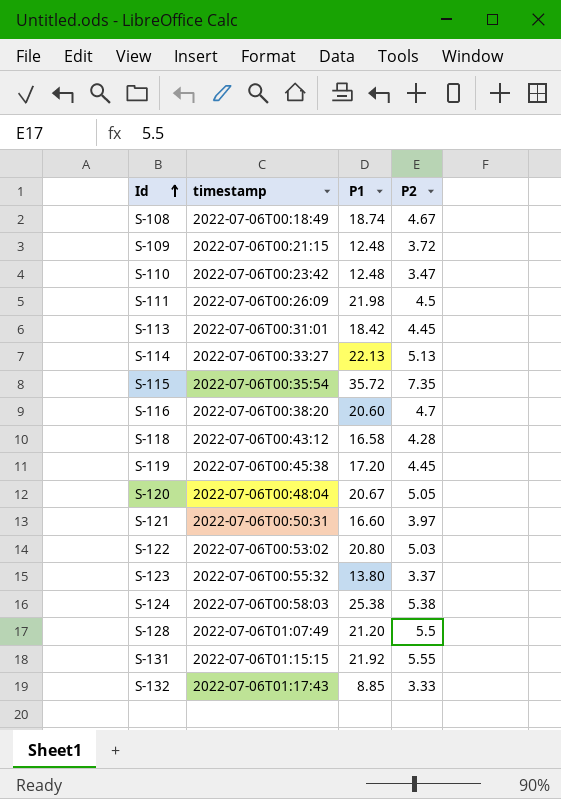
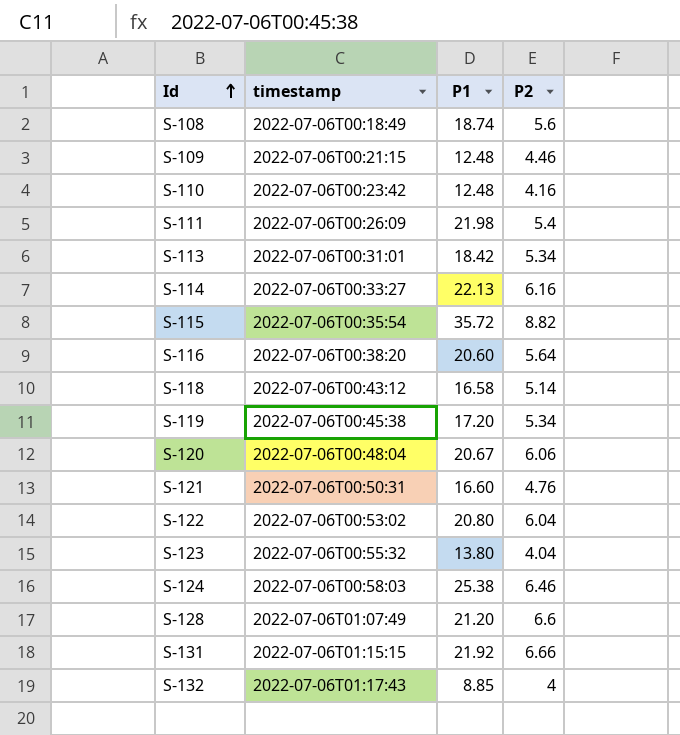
S-108 | P2: 4.67 -> 5.6
S-109 | P2: 3.72 -> 4.46
S-110 | P2: 3.47 -> 4.16
S-111 | P2: 4.5 -> 5.4
S-113 | P2: 4.45 -> 5.34
S-114 | P2: 5.13 -> 6.16
S-115 | P2: 7.35 -> 8.82
S-116 | P2: 4.7 -> 5.64
S-118 | P2: 4.28 -> 5.14
S-119 | P2: 4.45 -> 5.34
S-120 | P2: 5.05 -> 6.06
S-121 | P2: 3.97 -> 4.76
S-122 | P2: 5.03 -> 6.04
S-123 | P2: 3.37 -> 4.04
S-124 | P2: 5.38 -> 6.46
S-128 | P2: 5.5 -> 6.6
S-131 | P2: 5.55 -> 6.66
S-132 | P2: 3.33 -> 4

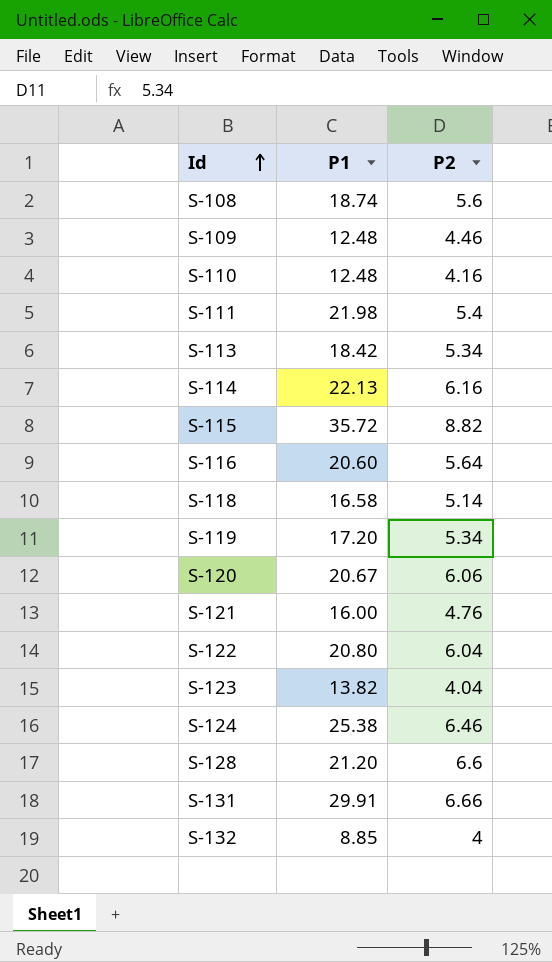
column timestamp | position: 2 -> none
S-121 | P1: 16.60 -> 16.00
S-123 | P1: 13.80 -> 13.82
S-131 | P1: 21.92 -> 29.91

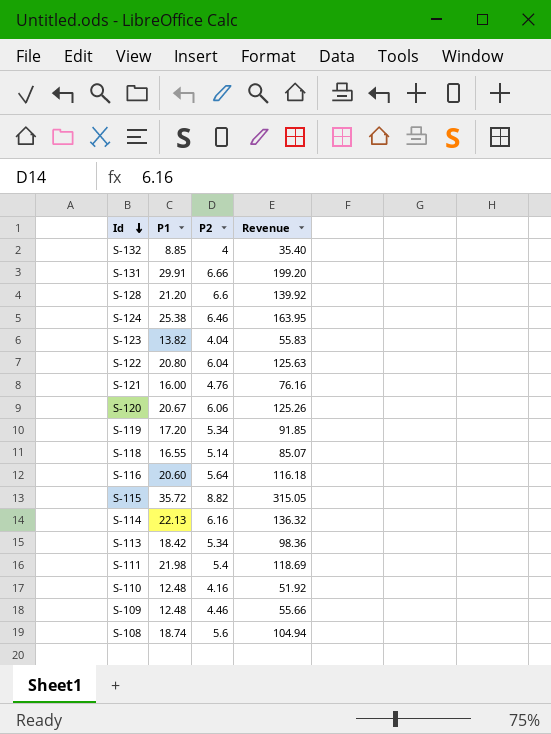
row order: Id ascending -> Id descending
column Revenue | formula: none -> [P1] * [P2]
S-118 | P1: 16.58 -> 16.55

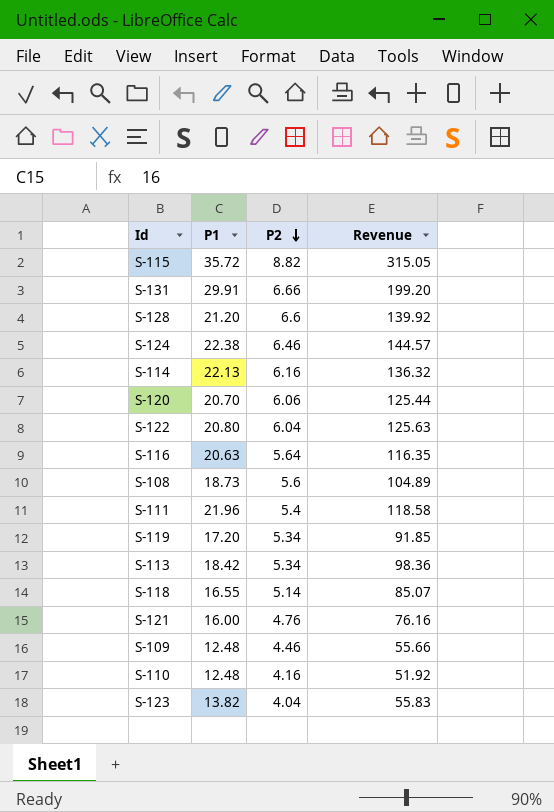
row order: Id descending -> P2 descending
row S-132: 8.85 | 4 | 35.40 -> none
S-124 | P1: 25.38 -> 22.38
S-124 | Revenue: 163.95 -> 144.57
S-120 | P1: 20.67 -> 20.70
S-120 | Revenue: 125.26 -> 125.44
S-116 | P1: 20.60 -> 20.63
S-116 | Revenue: 116.18 -> 116.35
S-108 | P1: 18.74 -> 18.73
S-108 | Revenue: 104.94 -> 104.89
S-111 | P1: 21.98 -> 21.96
S-111 | Revenue: 118.69 -> 118.58

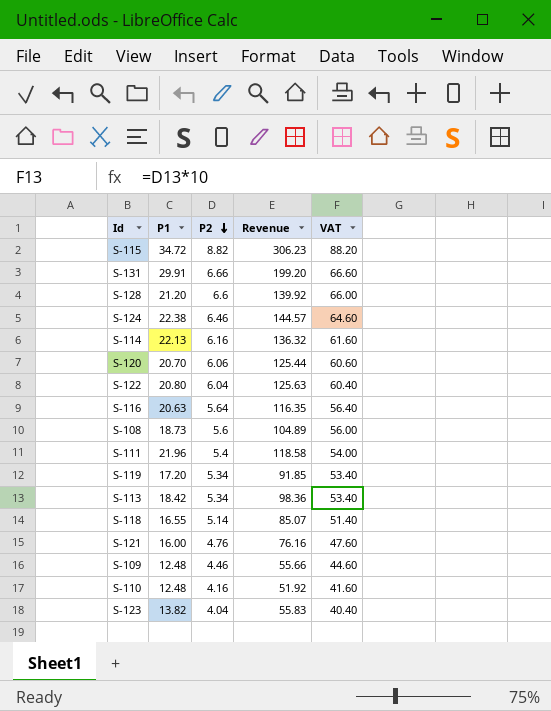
column VAT | formula: none -> [P2] * 10
S-115 | P1: 35.72 -> 34.72
S-115 | Revenue: 315.05 -> 306.23

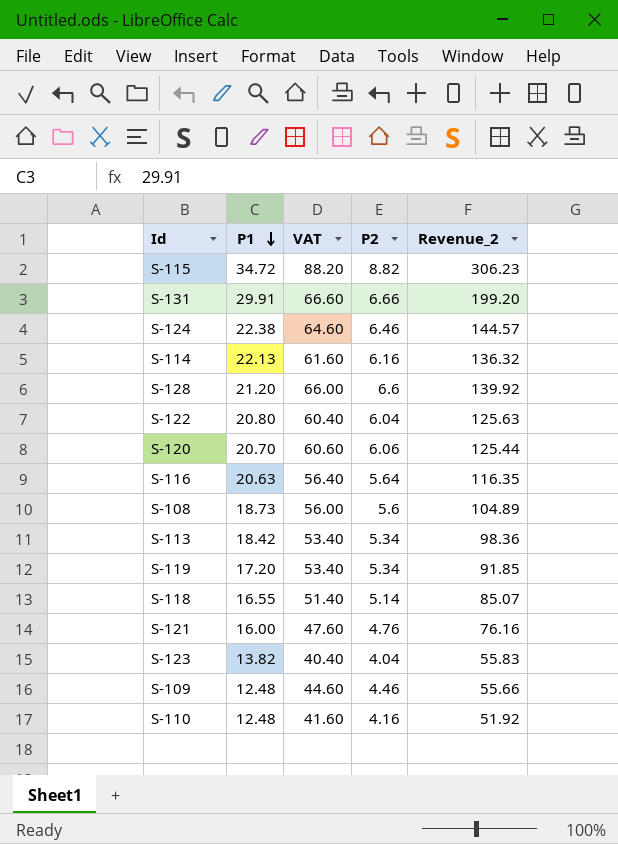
row order: P2 descending -> P1 descending
column VAT | position: 5 -> 3
column name: Revenue -> Revenue_2
row S-111: 21.96 | 5.4 | 118.58 | 54.00 -> none

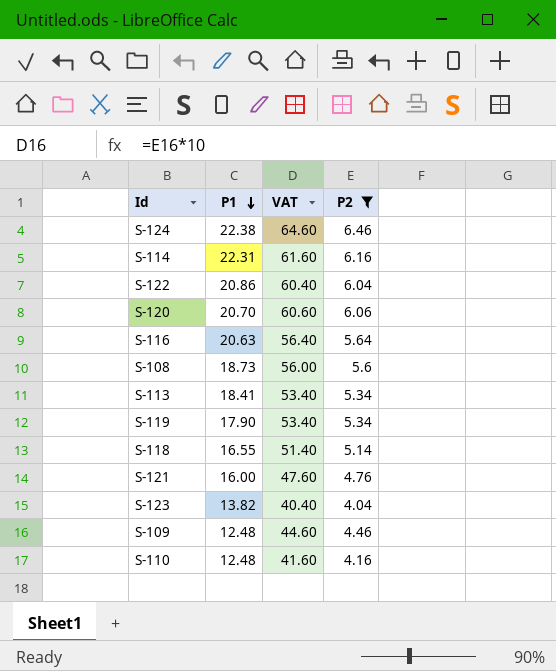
filter: none -> P2 <= 6.46
column Revenue_2 | formula: [P1] * [P2] -> none
S-114 | P1: 22.13 -> 22.31
S-122 | P1: 20.80 -> 20.86
S-113 | P1: 18.42 -> 18.41
S-119 | P1: 17.20 -> 17.90

